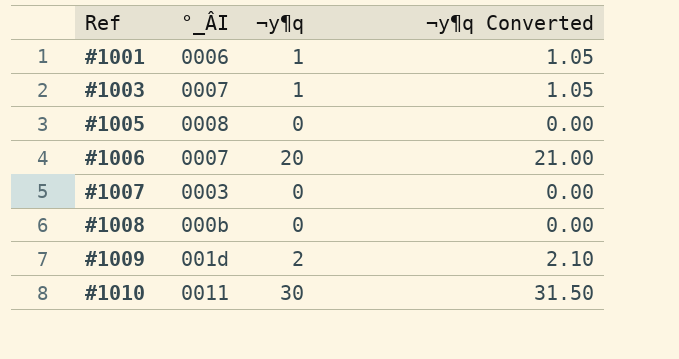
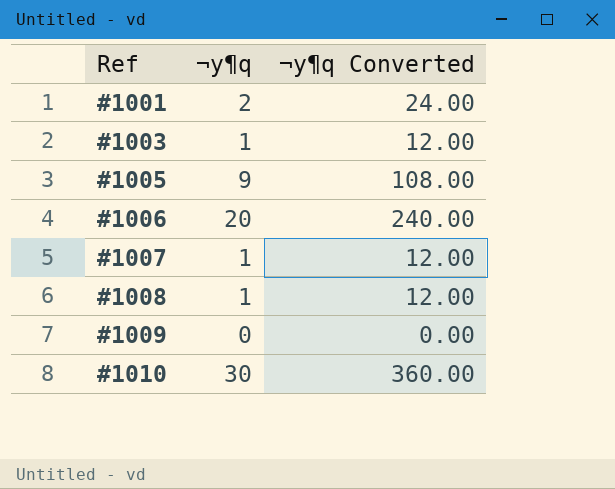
column °_ÂI | position: 2 -> none
column ¬y¶q Converted | formula: [¬y¶q] * 1.05 -> [¬y¶q] * 12
#1001 | ¬y¶q: 1 -> 2
#1005 | ¬y¶q: 0 -> 9
#1007 | ¬y¶q: 0 -> 1
#1008 | ¬y¶q: 0 -> 1
#1009 | ¬y¶q: 2 -> 0

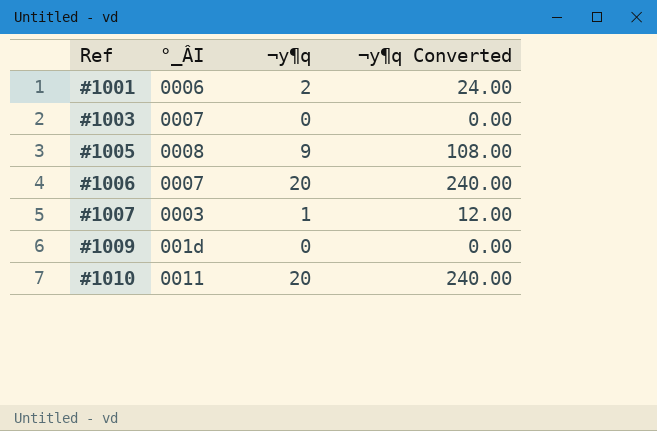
column °_ÂI | position: none -> 2
row #1008: 1 | 12.00 -> none
#1003 | ¬y¶q: 1 -> 0
#1003 | ¬y¶q Converted: 12.00 -> 0.00
#1010 | ¬y¶q: 30 -> 20
#1010 | ¬y¶q Converted: 360.00 -> 240.00

